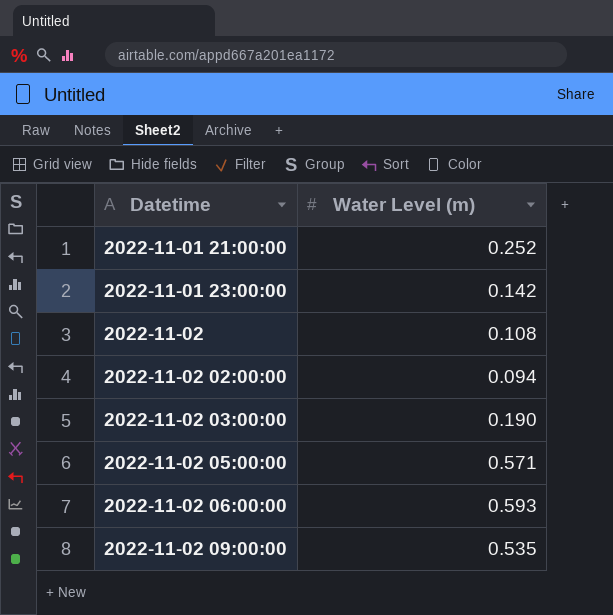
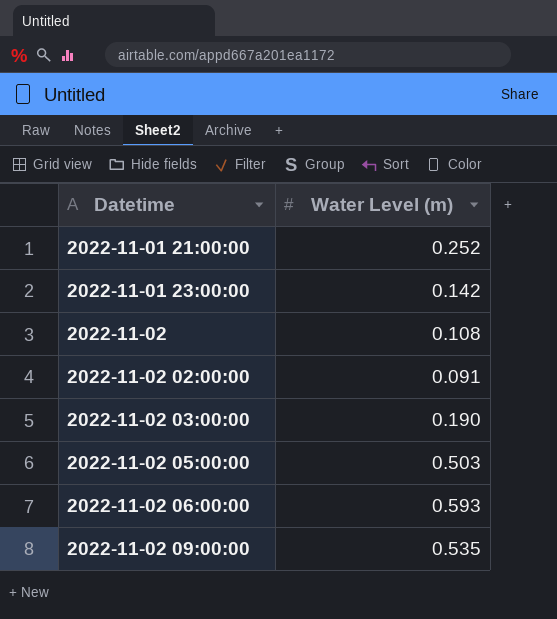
2022-11-02 02:00:00 | Water Level (m): 0.094 -> 0.091
2022-11-02 05:00:00 | Water Level (m): 0.571 -> 0.503

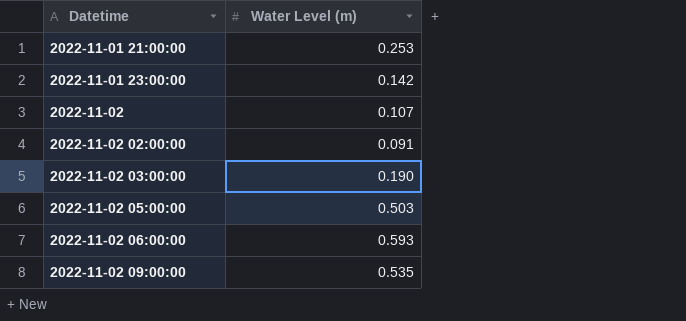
2022-11-01 21:00:00 | Water Level (m): 0.252 -> 0.253
2022-11-02 | Water Level (m): 0.108 -> 0.107

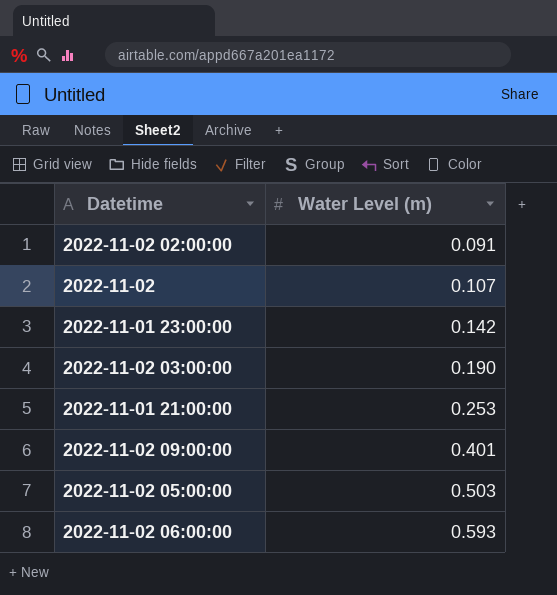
row order: Datetime ascending -> Water Level (m) ascending
2022-11-02 09:00:00 | Water Level (m): 0.535 -> 0.401

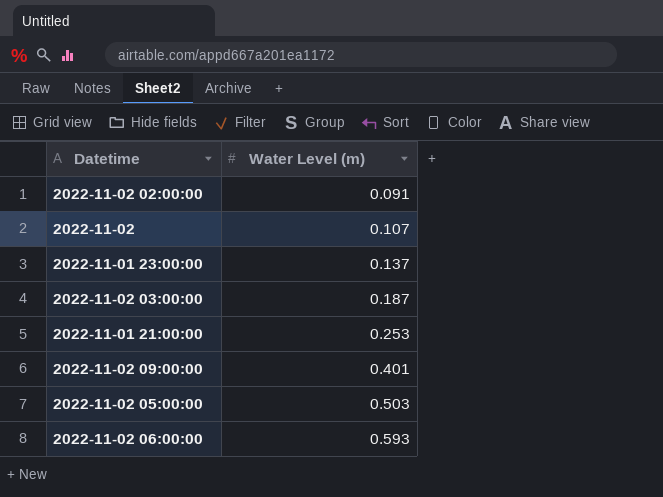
2022-11-01 23:00:00 | Water Level (m): 0.142 -> 0.137
2022-11-02 03:00:00 | Water Level (m): 0.190 -> 0.187

